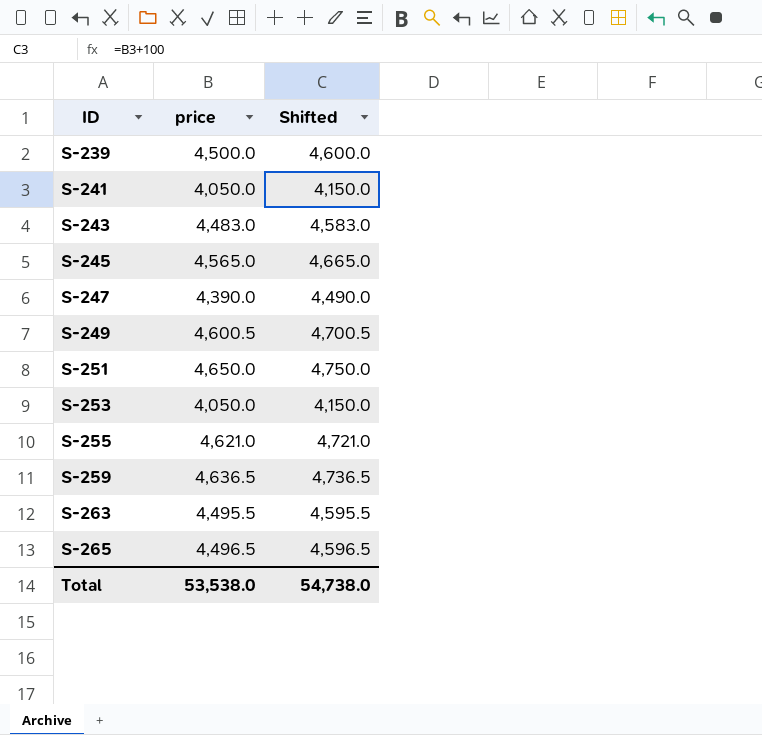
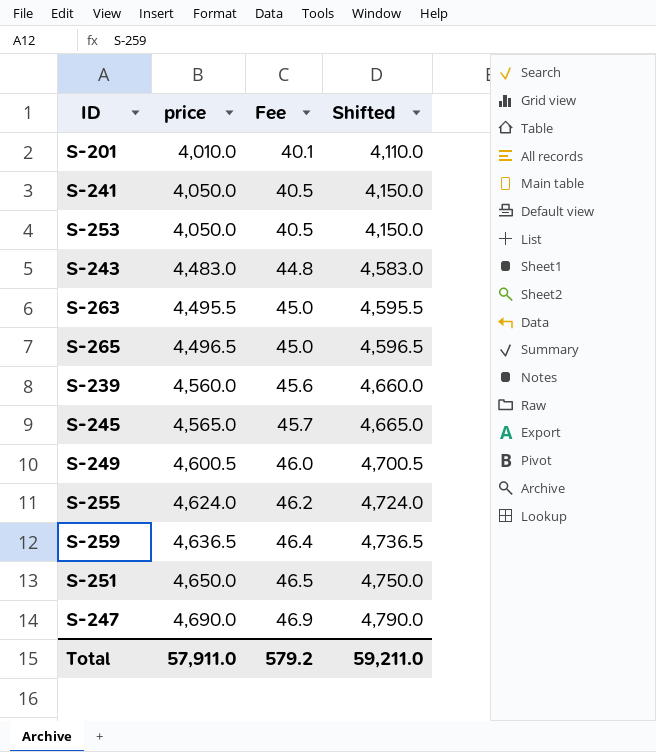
row order: ID ascending -> price ascending
column Fee | formula: none -> [price] * 0.01
row S-201: none -> 4,010.0 | 40.1 | 4,110.0
S-239 | price: 4,500.0 -> 4,560.0
S-239 | Shifted: 4,600.0 -> 4,660.0
S-255 | price: 4,621.0 -> 4,624.0
S-255 | Shifted: 4,721.0 -> 4,724.0
S-247 | price: 4,390.0 -> 4,690.0
S-247 | Shifted: 4,490.0 -> 4,790.0
Total | price: 53,538.0 -> 57,911.0
Total | Shifted: 54,738.0 -> 59,211.0

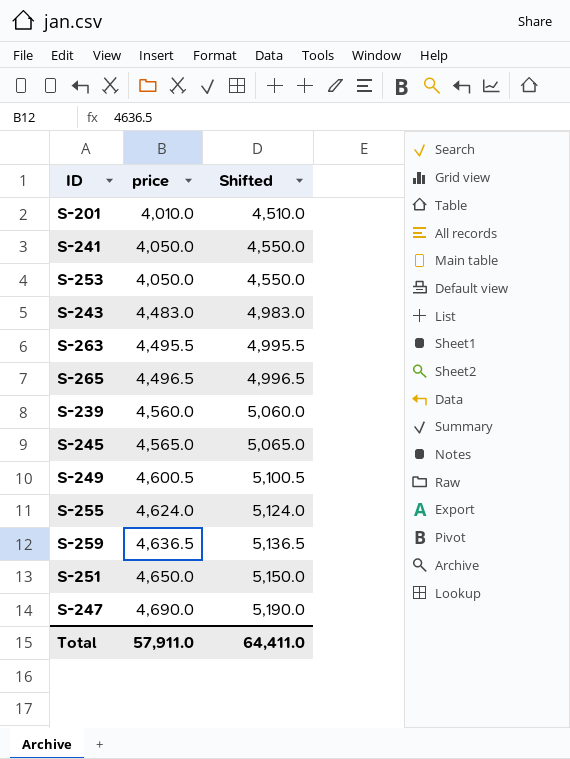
column Fee | formula: [price] * 0.01 -> none
column Shifted | formula: [price] + 100 -> [price] + 500
Total | Shifted: 59,211.0 -> 64,411.0

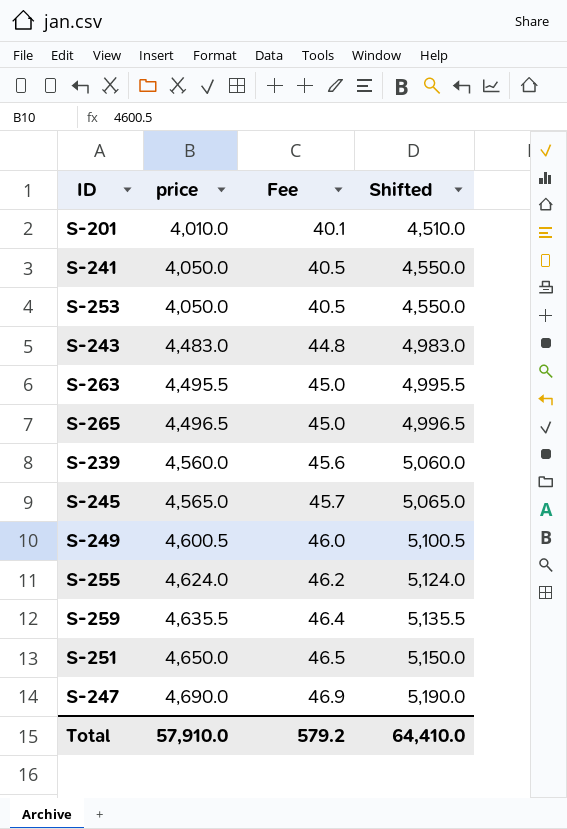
column Fee | formula: none -> [price] * 0.01
S-259 | price: 4,636.5 -> 4,635.5
S-259 | Shifted: 5,136.5 -> 5,135.5
Total | price: 57,911.0 -> 57,910.0
Total | Shifted: 64,411.0 -> 64,410.0

